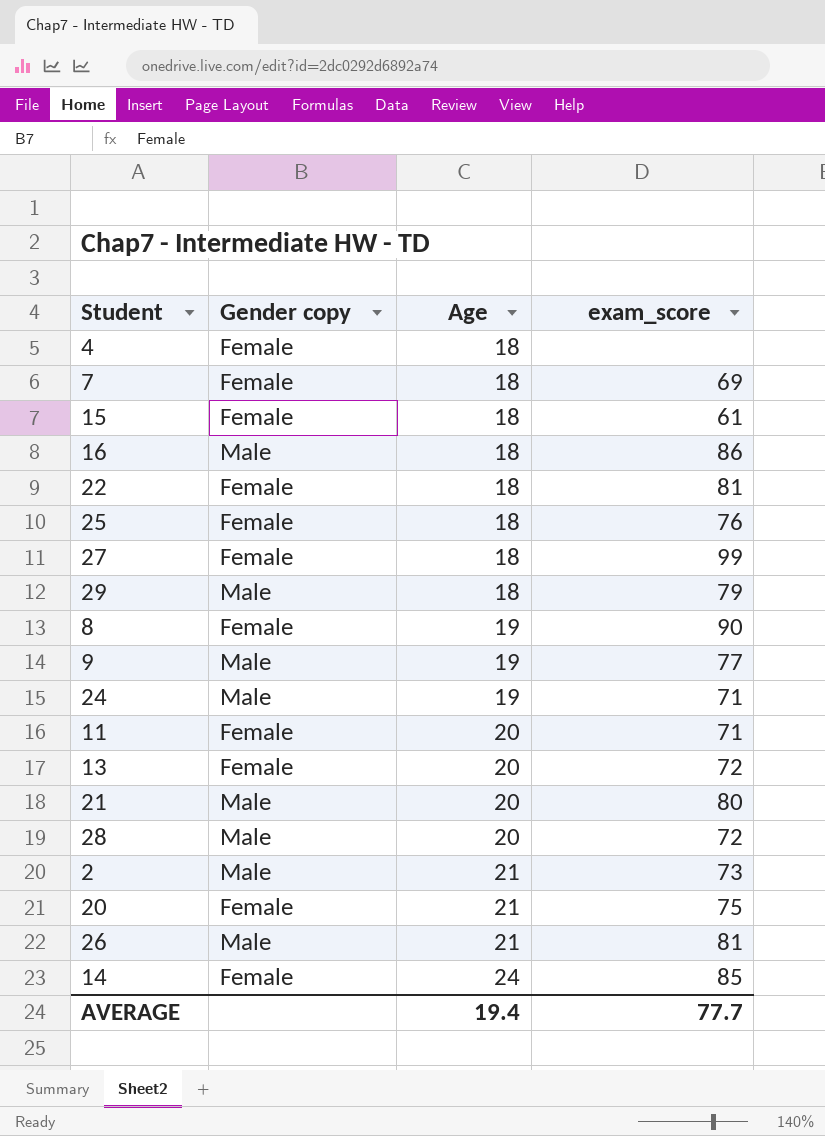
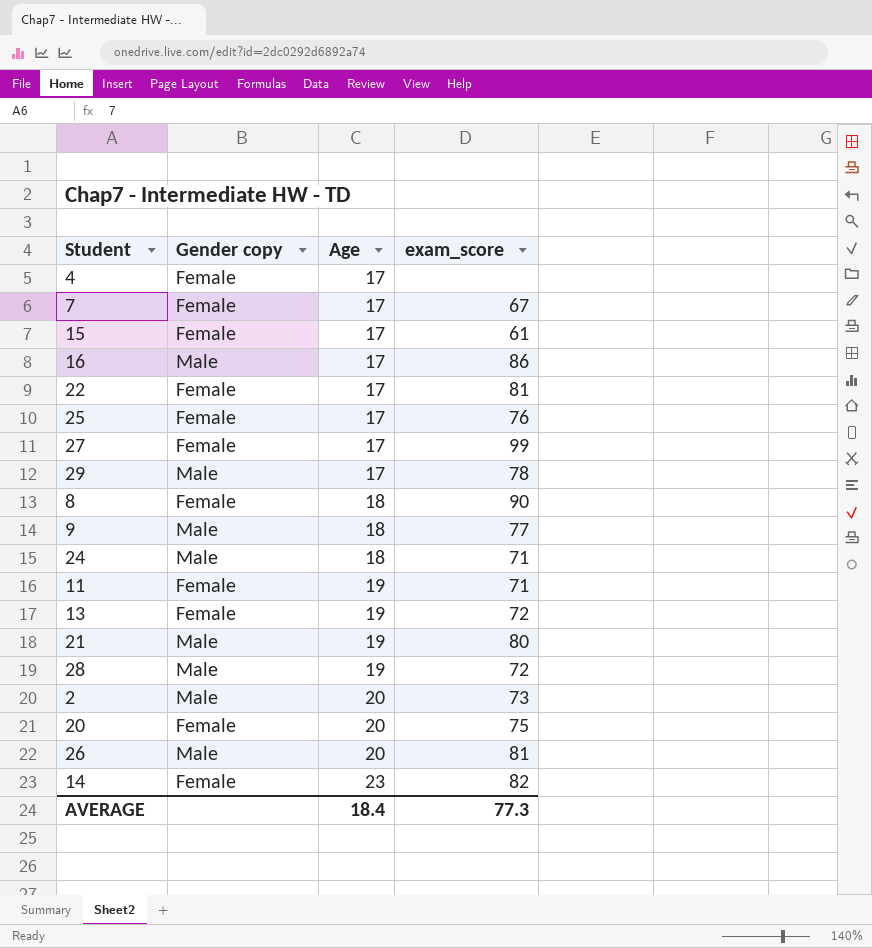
4 | Age: 18 -> 17
7 | Age: 18 -> 17
7 | exam_score: 69 -> 67
15 | Age: 18 -> 17
16 | Age: 18 -> 17
22 | Age: 18 -> 17
25 | Age: 18 -> 17
27 | Age: 18 -> 17
29 | Age: 18 -> 17
29 | exam_score: 79 -> 78
8 | Age: 19 -> 18
9 | Age: 19 -> 18
24 | Age: 19 -> 18
11 | Age: 20 -> 19
13 | Age: 20 -> 19
21 | Age: 20 -> 19
28 | Age: 20 -> 19
2 | Age: 21 -> 20
20 | Age: 21 -> 20
26 | Age: 21 -> 20
14 | Age: 24 -> 23
14 | exam_score: 85 -> 82
AVERAGE | Age: 19.4 -> 18.4
AVERAGE | exam_score: 77.7 -> 77.3

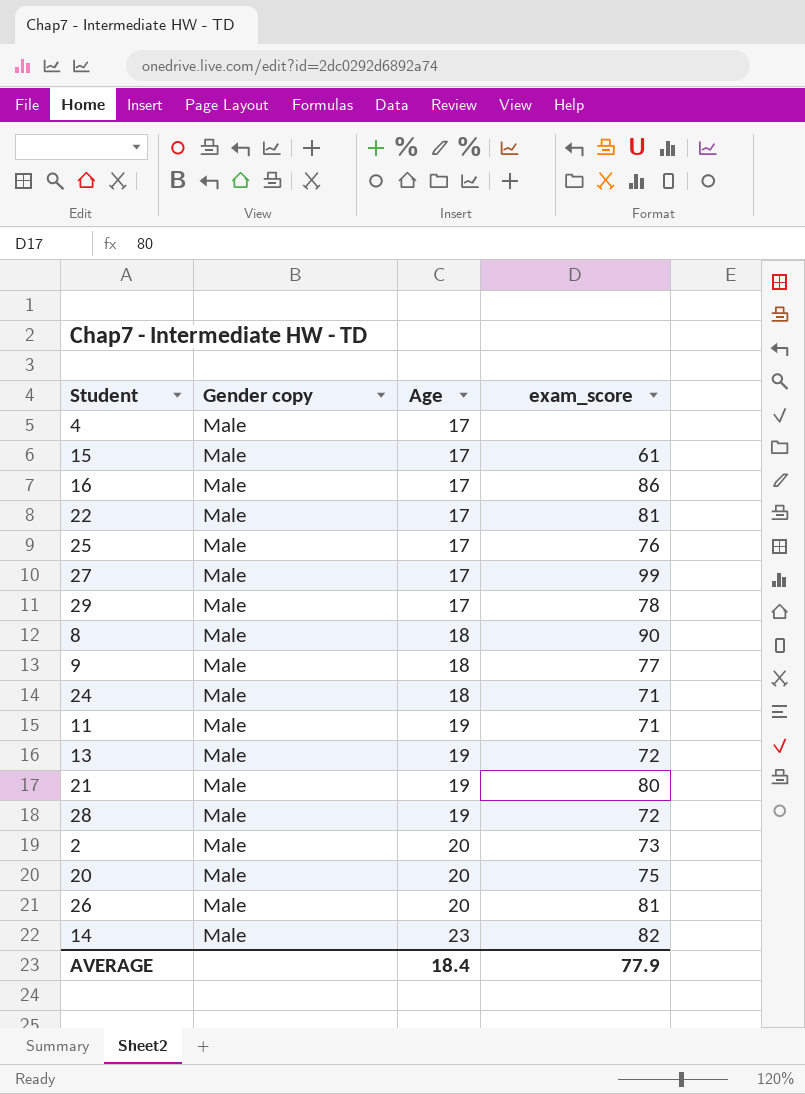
row 7: Female | 17 | 67 -> none
4 | Gender copy: Female -> Male
15 | Gender copy: Female -> Male
22 | Gender copy: Female -> Male
25 | Gender copy: Female -> Male
27 | Gender copy: Female -> Male
8 | Gender copy: Female -> Male
11 | Gender copy: Female -> Male
13 | Gender copy: Female -> Male
20 | Gender copy: Female -> Male
14 | Gender copy: Female -> Male
AVERAGE | exam_score: 77.3 -> 77.9

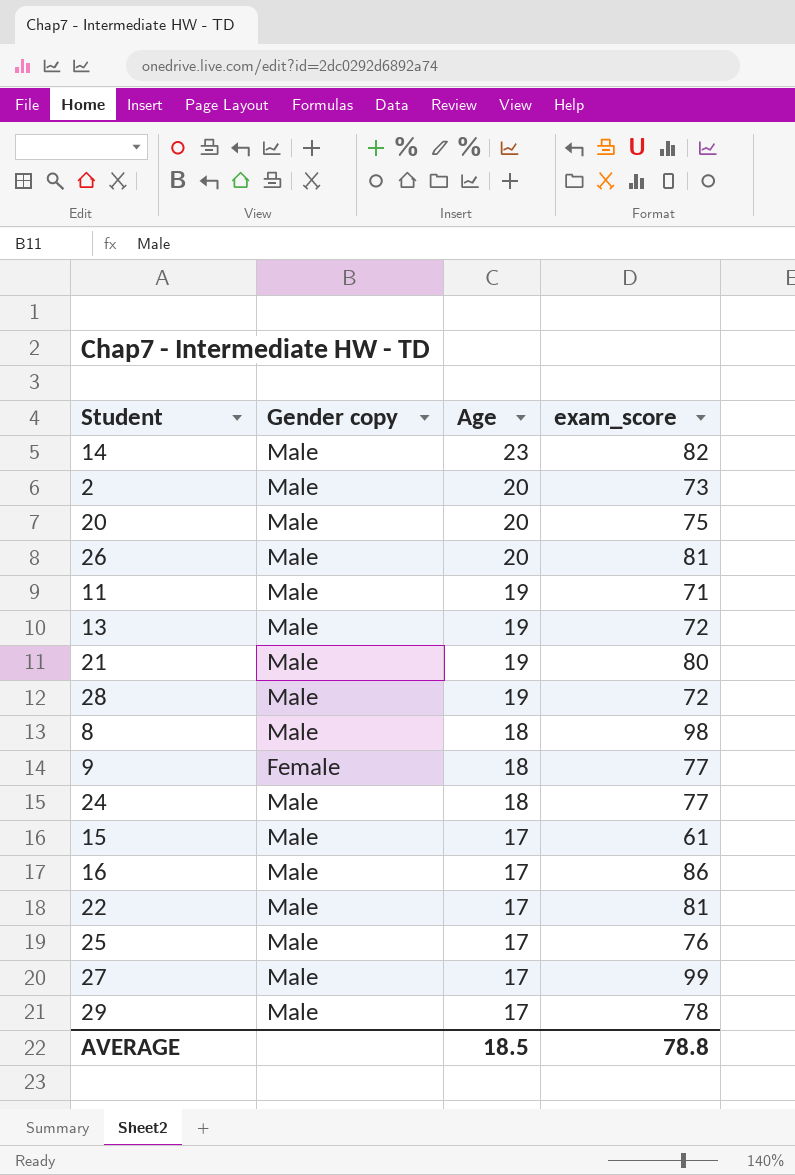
row order: Age ascending -> Age descending
row 4: Male | 17 | none -> none
8 | exam_score: 90 -> 98
9 | Gender copy: Male -> Female
24 | exam_score: 71 -> 77
AVERAGE | Age: 18.4 -> 18.5
AVERAGE | exam_score: 77.9 -> 78.8

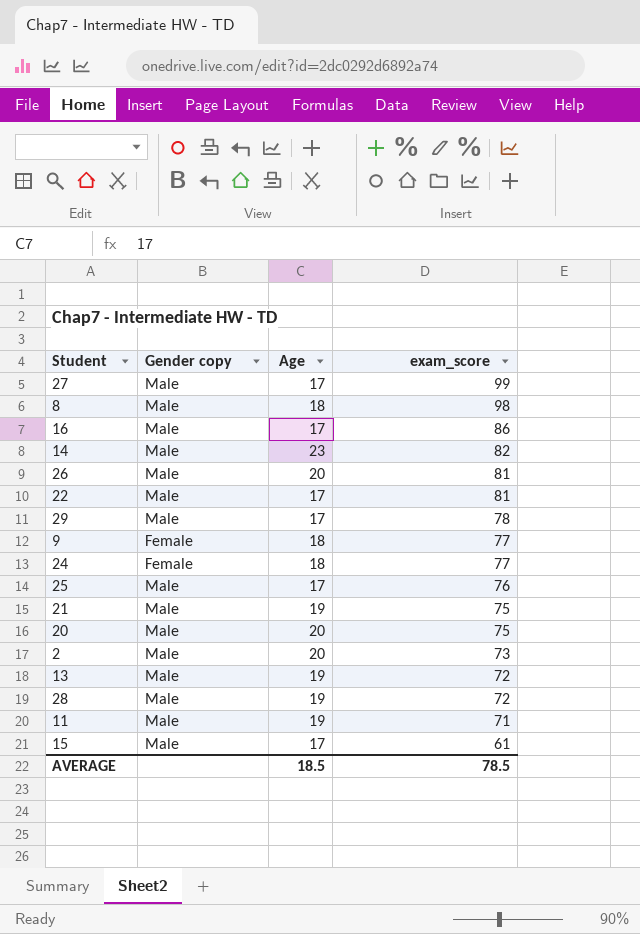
row order: Age descending -> exam_score descending
24 | Gender copy: Male -> Female
21 | exam_score: 80 -> 75
AVERAGE | exam_score: 78.8 -> 78.5

